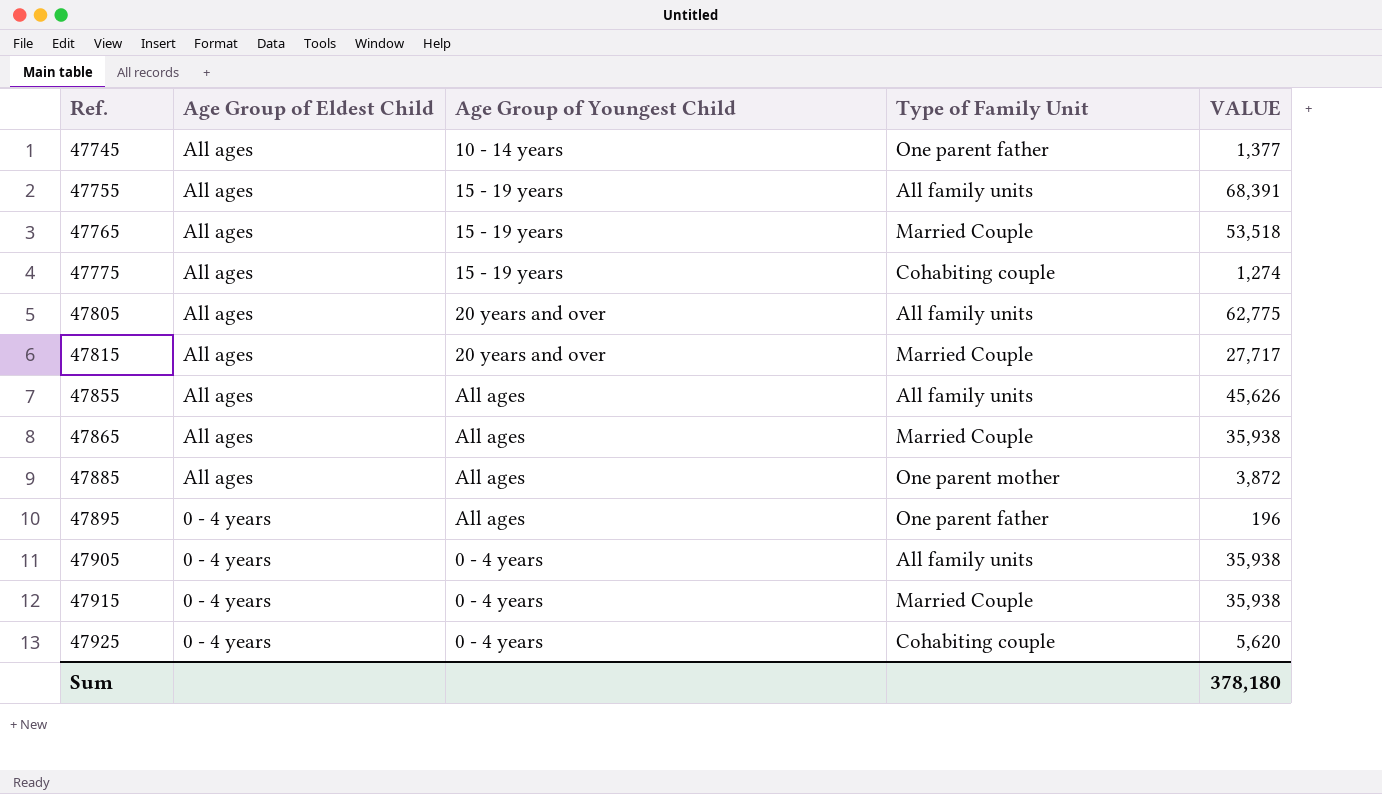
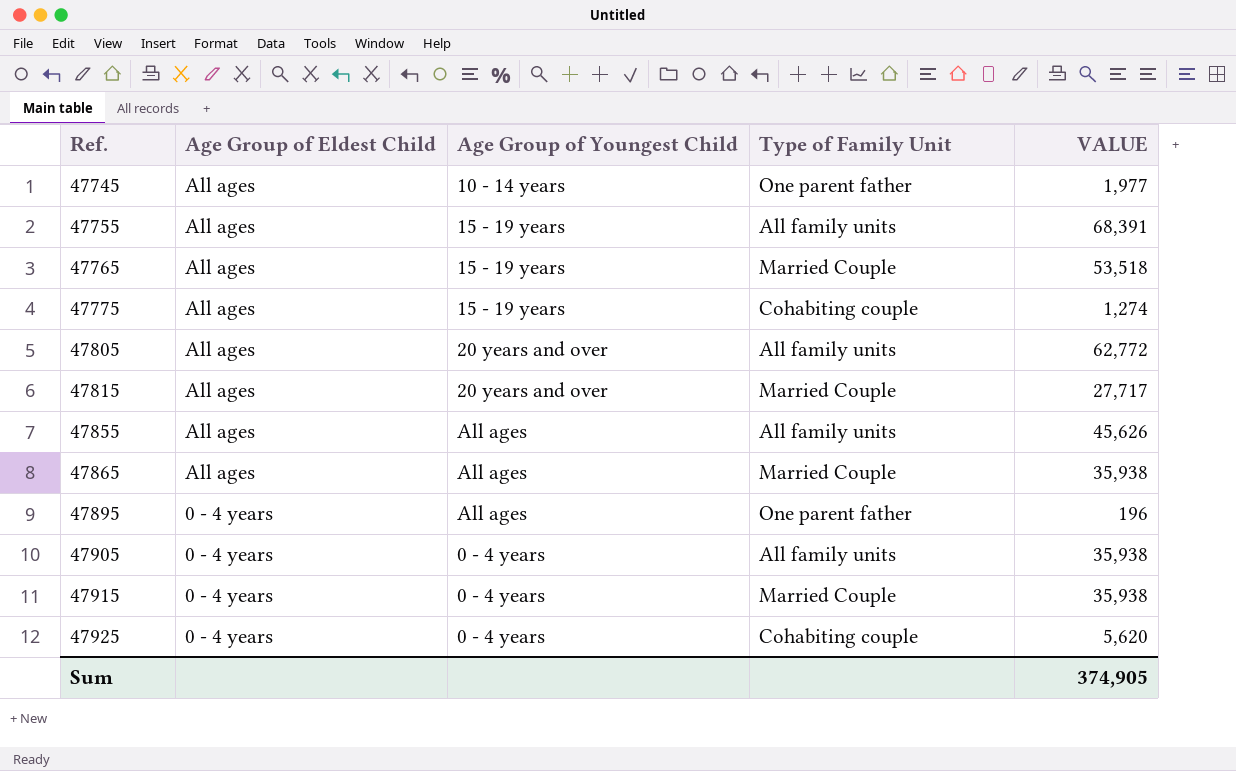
row 47885: All ages | All ages | One parent mother | 3,872 -> none
47745 | VALUE: 1,377 -> 1,977
47805 | VALUE: 62,775 -> 62,772
Sum | VALUE: 378,180 -> 374,905

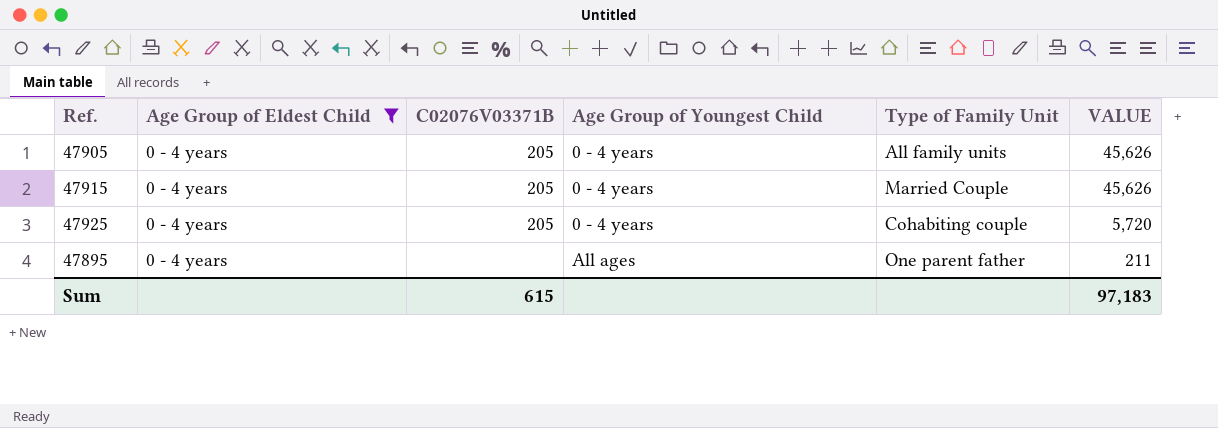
filter: none -> Age Group of Eldest Child = 0 - 4 years
row order: Ref. ascending -> Age Group of Youngest Child ascending
column C02076V03371B | position: none -> 3
47905 | VALUE: 35,938 -> 45,626
47915 | VALUE: 35,938 -> 45,626
47925 | VALUE: 5,620 -> 5,720
47895 | VALUE: 196 -> 211
Sum | VALUE: 374,905 -> 97,183

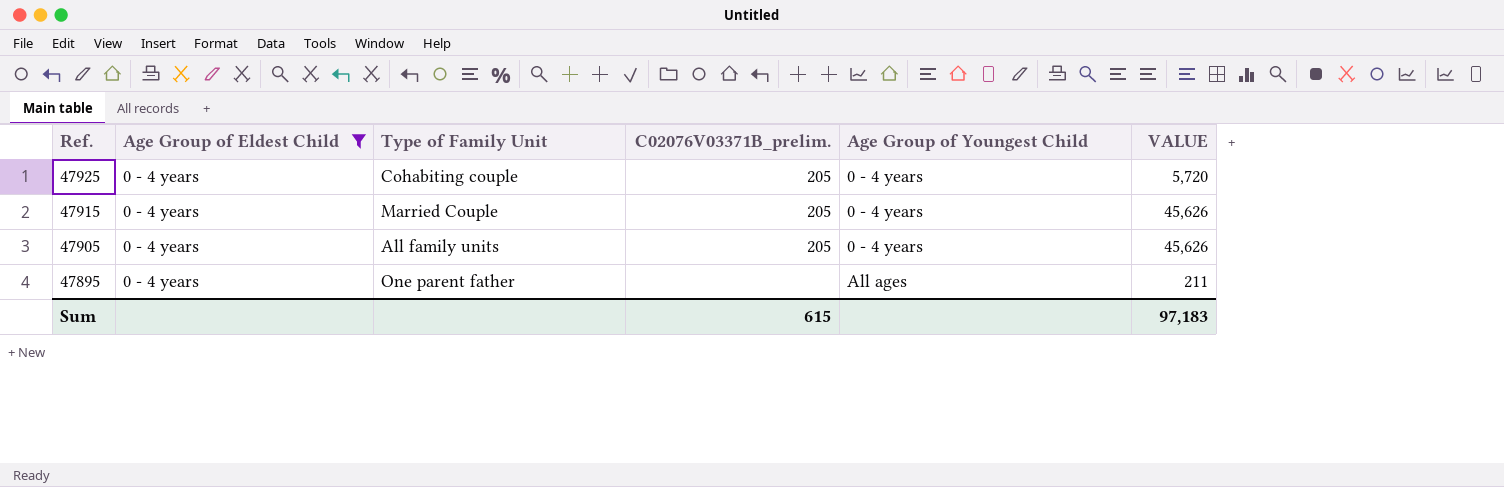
row order: Age Group of Youngest Child ascending -> Ref. descending
column Type of Family Unit | position: 5 -> 3
column name: C02076V03371B -> C02076V03371B_prelim.

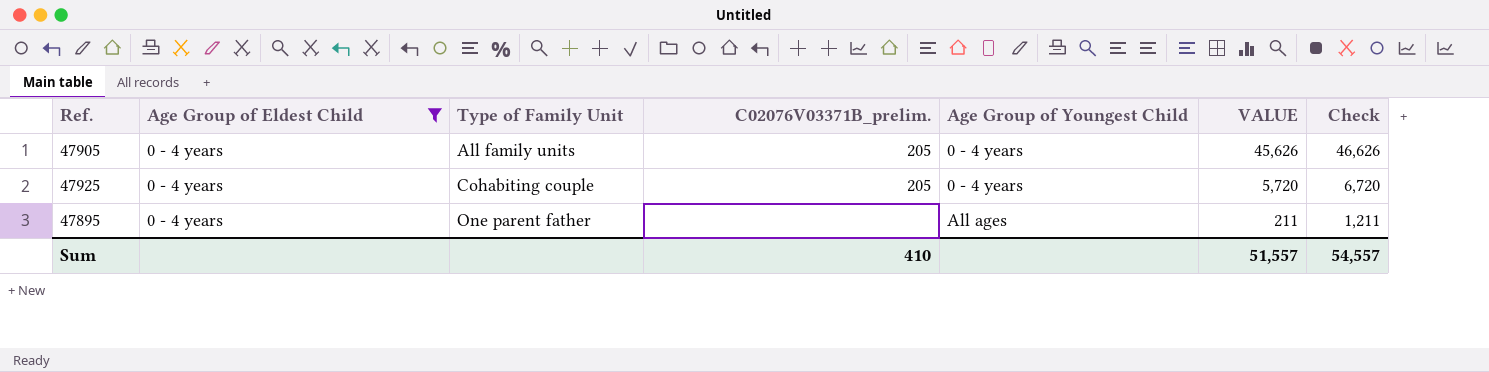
row order: Ref. descending -> Type of Family Unit ascending
column Check | formula: none -> [VALUE] + 1000
row 47915: 0 - 4 years | Married Couple | 205 | 0 - 4 years | 45,626 -> none
Sum | C02076V03371B_prelim.: 615 -> 410
Sum | VALUE: 97,183 -> 51,557

